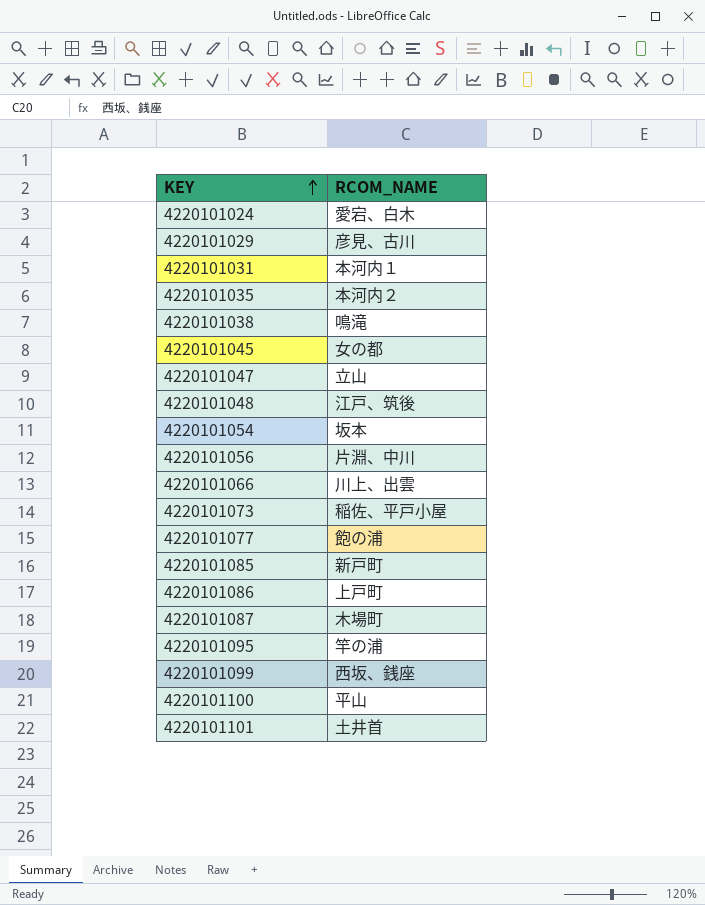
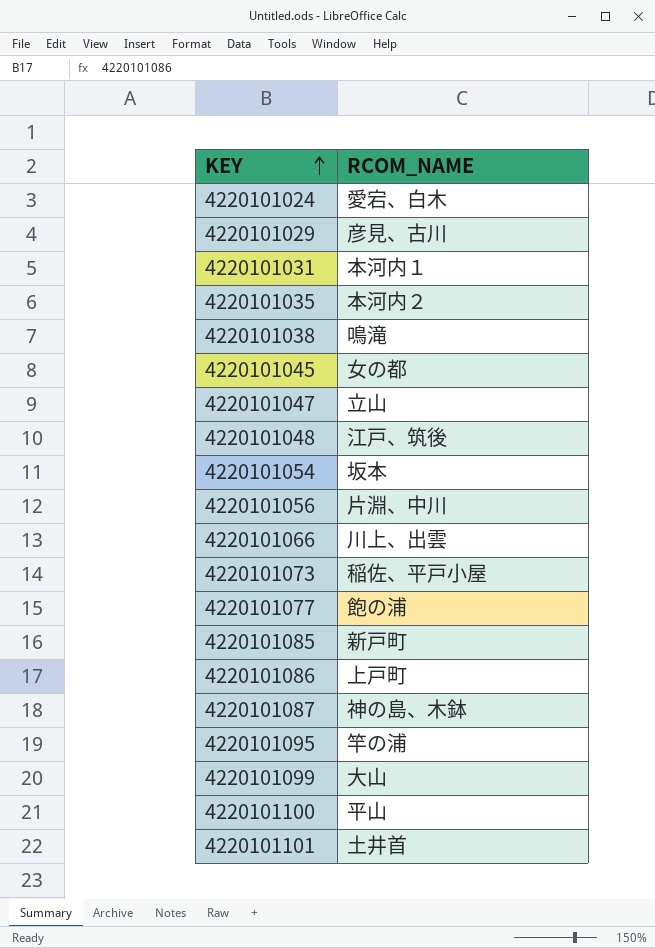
4220101087 | RCOM_NAME: 木場町 -> 神の島、木鉢
4220101099 | RCOM_NAME: 西坂、銭座 -> 大山

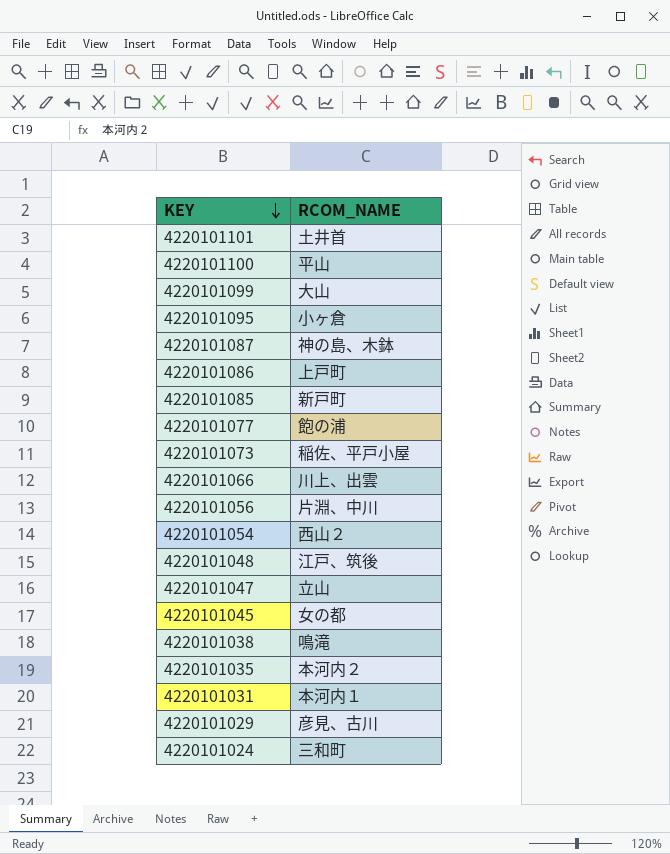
row order: KEY ascending -> KEY descending
4220101095 | RCOM_NAME: 竿の浦 -> 小ヶ倉
4220101054 | RCOM_NAME: 坂本 -> 西山２
4220101024 | RCOM_NAME: 愛宕、白木 -> 三和町

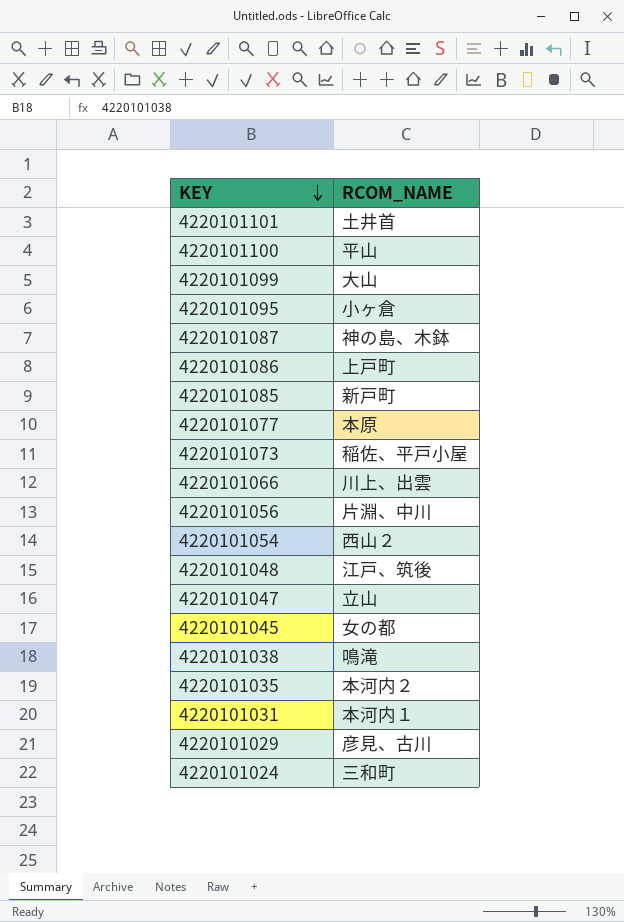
4220101077 | RCOM_NAME: 飽の浦 -> 本原

